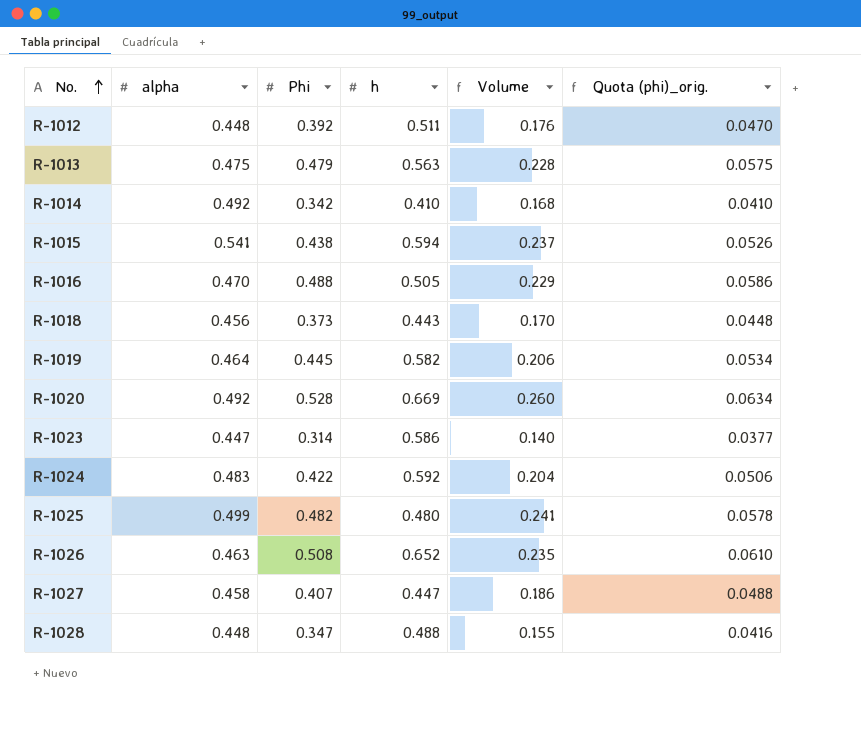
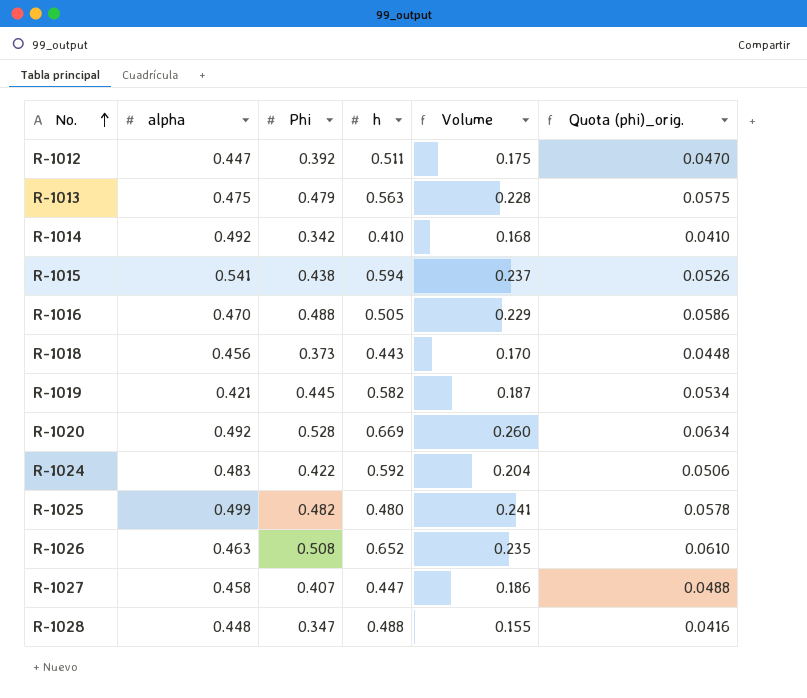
row R-1023: 0.447 | 0.314 | 0.586 | 0.140 | 0.0377 -> none
R-1012 | alpha: 0.448 -> 0.447
R-1012 | Volume: 0.176 -> 0.175
R-1019 | alpha: 0.464 -> 0.421
R-1019 | Volume: 0.206 -> 0.187

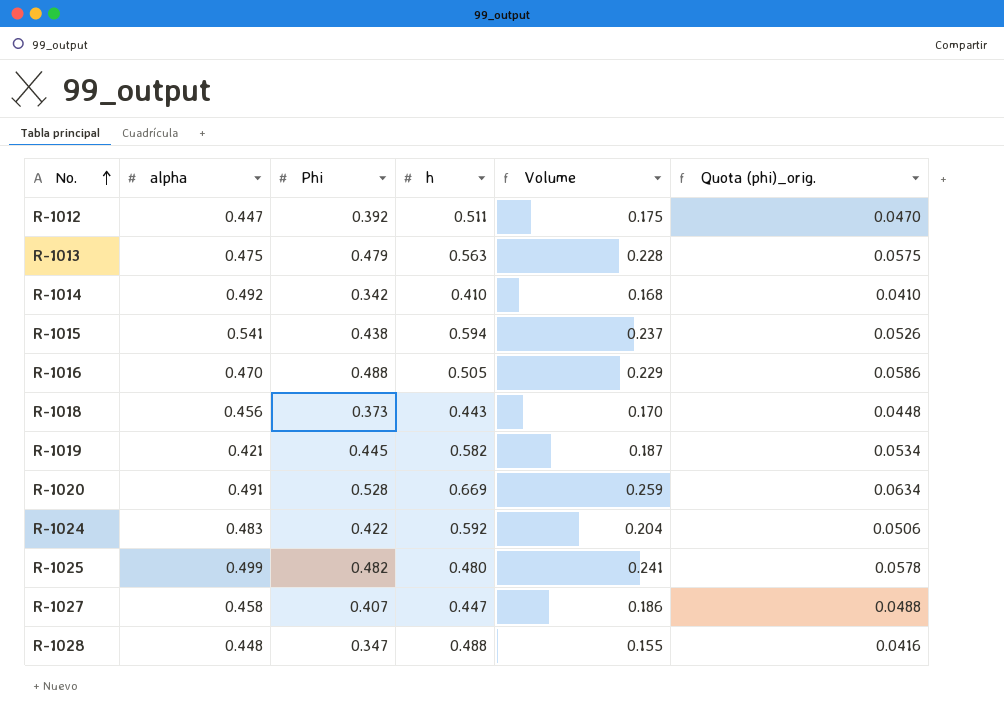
row R-1026: 0.463 | 0.508 | 0.652 | 0.235 | 0.0610 -> none
R-1020 | alpha: 0.492 -> 0.491
R-1020 | Volume: 0.260 -> 0.259

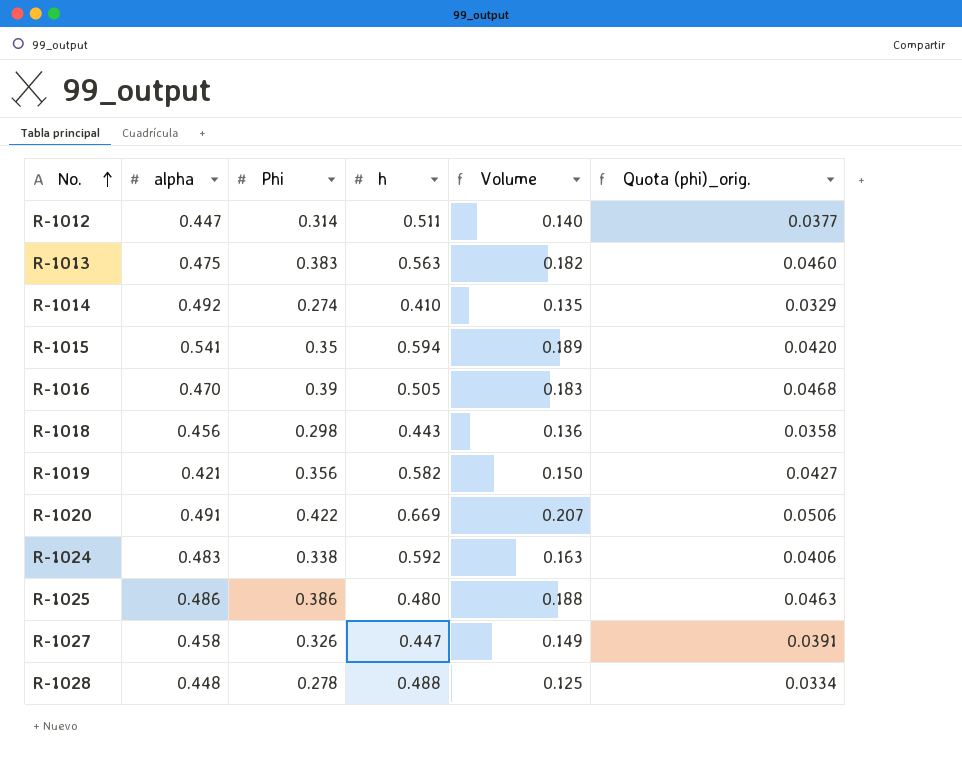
R-1012 | Phi: 0.392 -> 0.314
R-1012 | Volume: 0.175 -> 0.140
R-1012 | Quota (phi)_orig.: 0.0470 -> 0.0377
R-1013 | Phi: 0.479 -> 0.383
R-1013 | Volume: 0.228 -> 0.182
R-1013 | Quota (phi)_orig.: 0.0575 -> 0.0460
R-1014 | Phi: 0.342 -> 0.274
R-1014 | Volume: 0.168 -> 0.135
R-1014 | Quota (phi)_orig.: 0.0410 -> 0.0329
R-1015 | Phi: 0.438 -> 0.35
R-1015 | Volume: 0.237 -> 0.189
R-1015 | Quota (phi)_orig.: 0.0526 -> 0.0420
R-1016 | Phi: 0.488 -> 0.39
R-1016 | Volume: 0.229 -> 0.183
R-1016 | Quota (phi)_orig.: 0.0586 -> 0.0468
R-1018 | Phi: 0.373 -> 0.298
R-1018 | Volume: 0.170 -> 0.136
R-1018 | Quota (phi)_orig.: 0.0448 -> 0.0358
R-1019 | Phi: 0.445 -> 0.356
R-1019 | Volume: 0.187 -> 0.150
R-1019 | Quota (phi)_orig.: 0.0534 -> 0.0427
R-1020 | Phi: 0.528 -> 0.422
R-1020 | Volume: 0.259 -> 0.207
R-1020 | Quota (phi)_orig.: 0.0634 -> 0.0506
R-1024 | Phi: 0.422 -> 0.338
R-1024 | Volume: 0.204 -> 0.163
R-1024 | Quota (phi)_orig.: 0.0506 -> 0.0406
R-1025 | alpha: 0.499 -> 0.486
R-1025 | Phi: 0.482 -> 0.386
R-1025 | Volume: 0.241 -> 0.188
R-1025 | Quota (phi)_orig.: 0.0578 -> 0.0463
R-1027 | Phi: 0.407 -> 0.326
R-1027 | Volume: 0.186 -> 0.149
R-1027 | Quota (phi)_orig.: 0.0488 -> 0.0391
R-1028 | Phi: 0.347 -> 0.278
R-1028 | Volume: 0.155 -> 0.125
R-1028 | Quota (phi)_orig.: 0.0416 -> 0.0334

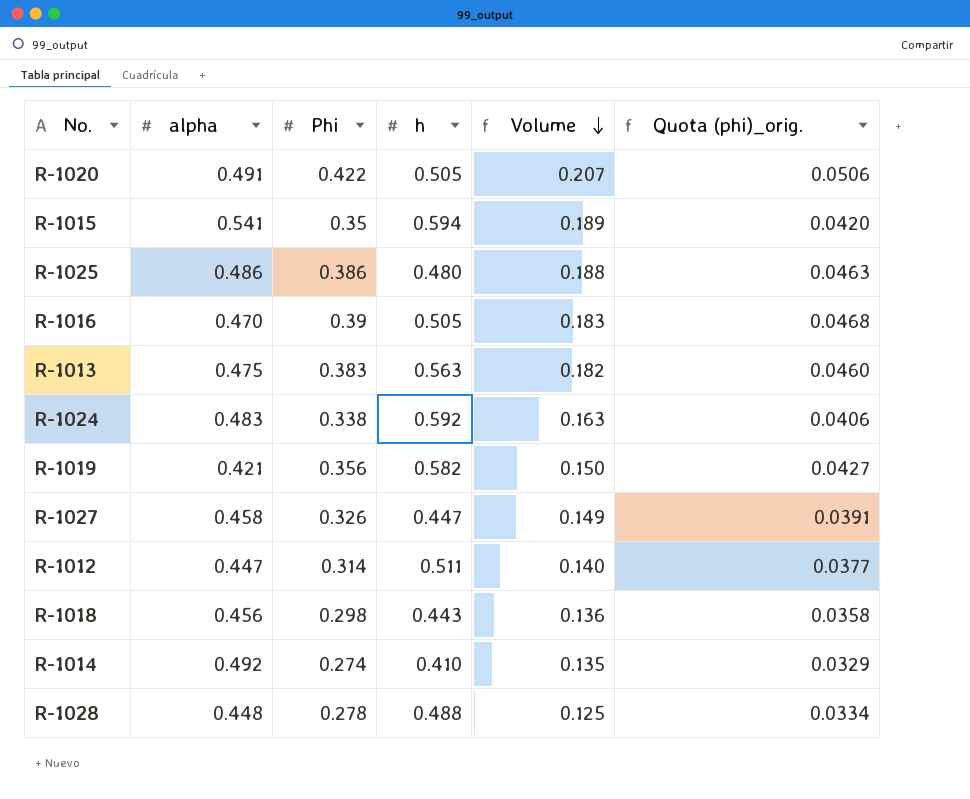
row order: No. ascending -> Volume descending
R-1020 | h: 0.669 -> 0.505

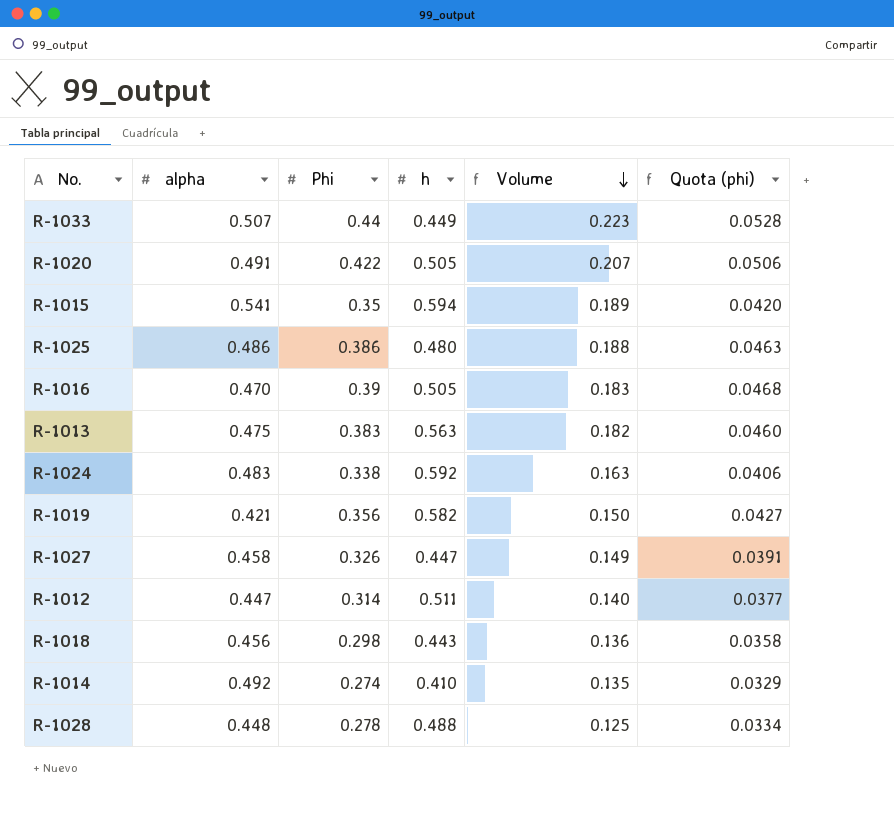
column name: Quota (phi)_orig. -> Quota (phi)
row R-1033: none -> 0.507 | 0.44 | 0.449 | 0.223 | 0.0528

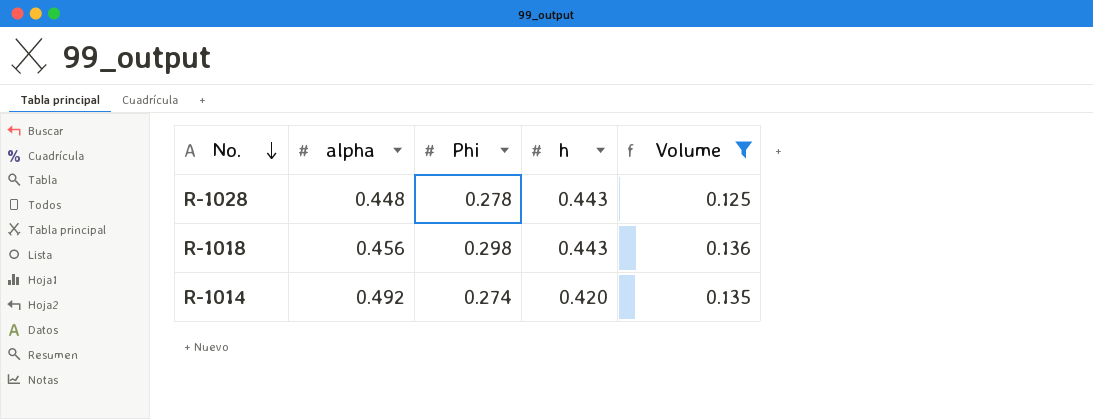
filter: none -> Volume <= 0.136
row order: Volume descending -> No. descending
column Quota (phi) | formula: [Phi] * 0.12 -> none
R-1028 | h: 0.488 -> 0.443
R-1014 | h: 0.410 -> 0.420

